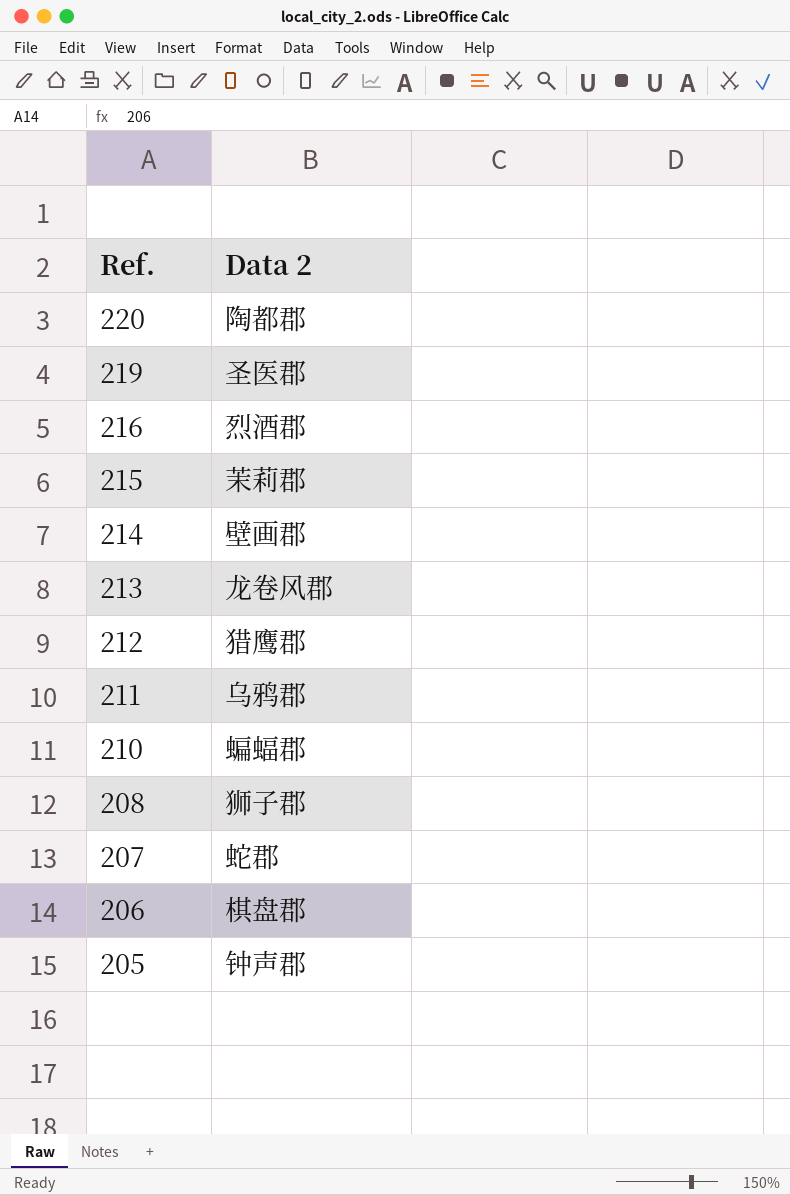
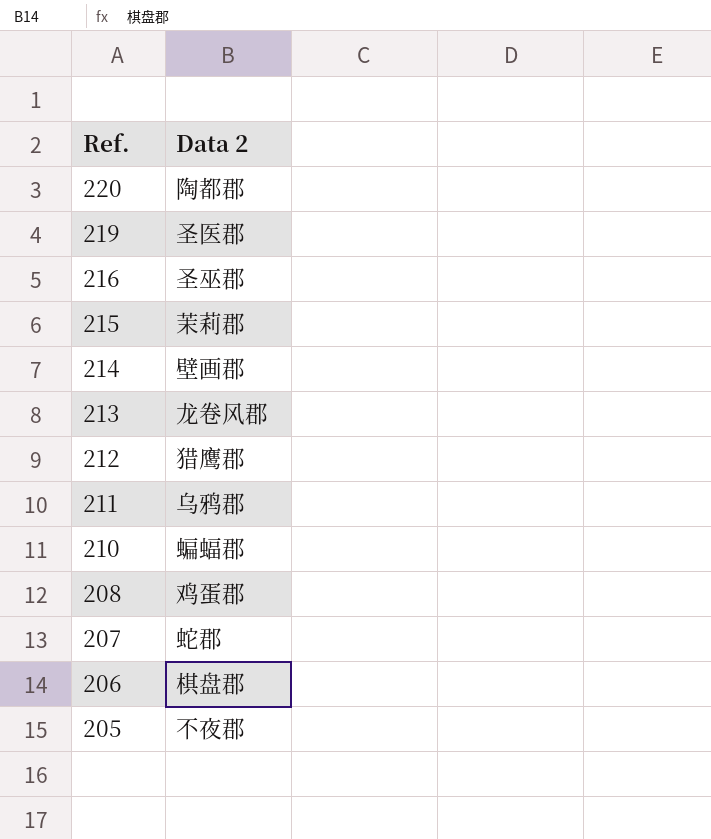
216 | Data 2: 烈酒郡 -> 圣巫郡
208 | Data 2: 狮子郡 -> 鸡蛋郡
205 | Data 2: 钟声郡 -> 不夜郡

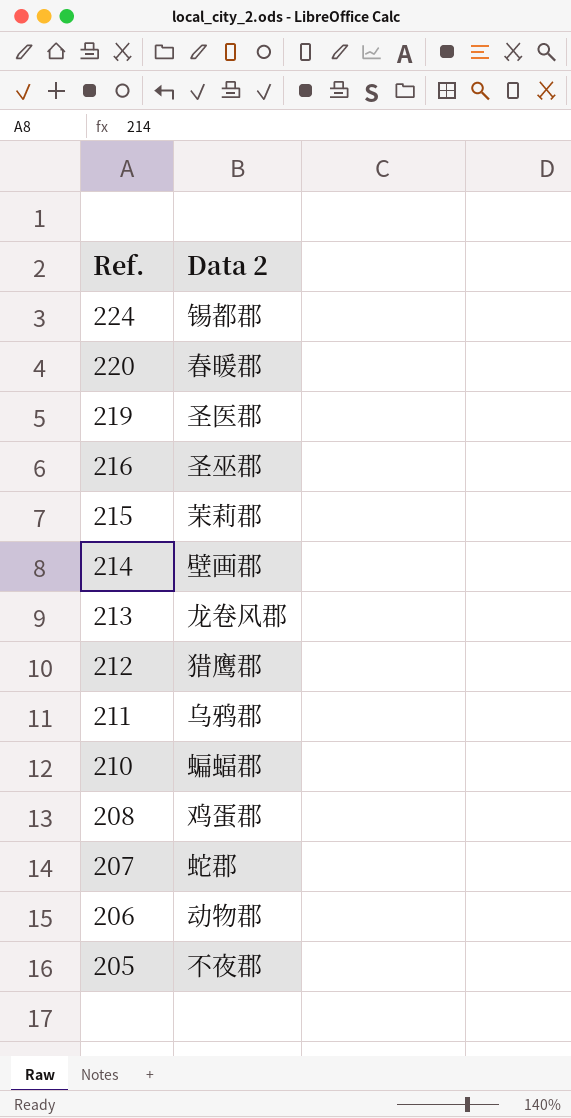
row 224: none -> 锡都郡
220 | Data 2: 陶都郡 -> 春暖郡
206 | Data 2: 棋盘郡 -> 动物郡

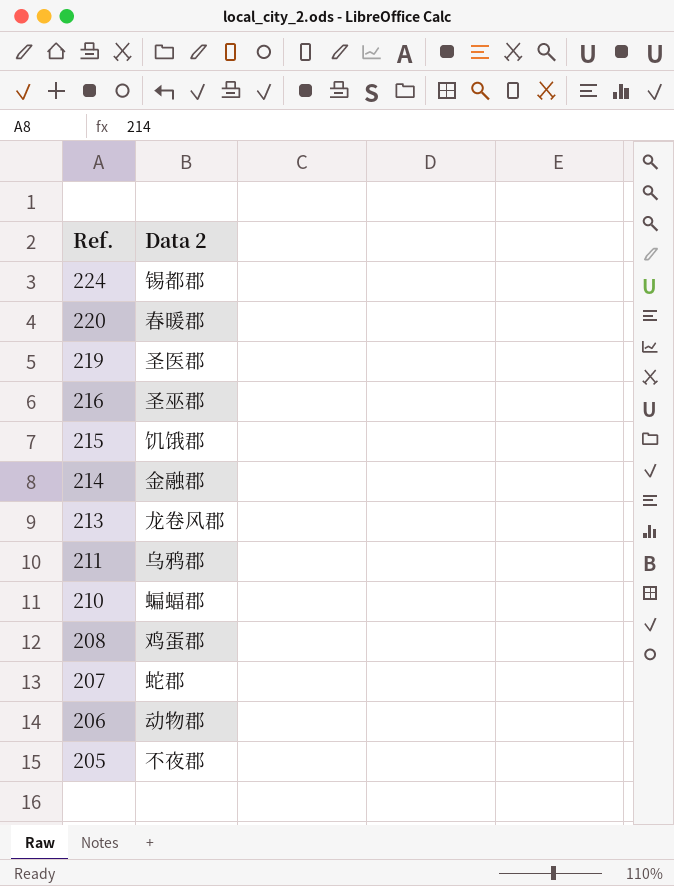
row 212: 猎鹰郡 -> none
215 | Data 2: 茉莉郡 -> 饥饿郡
214 | Data 2: 壁画郡 -> 金融郡

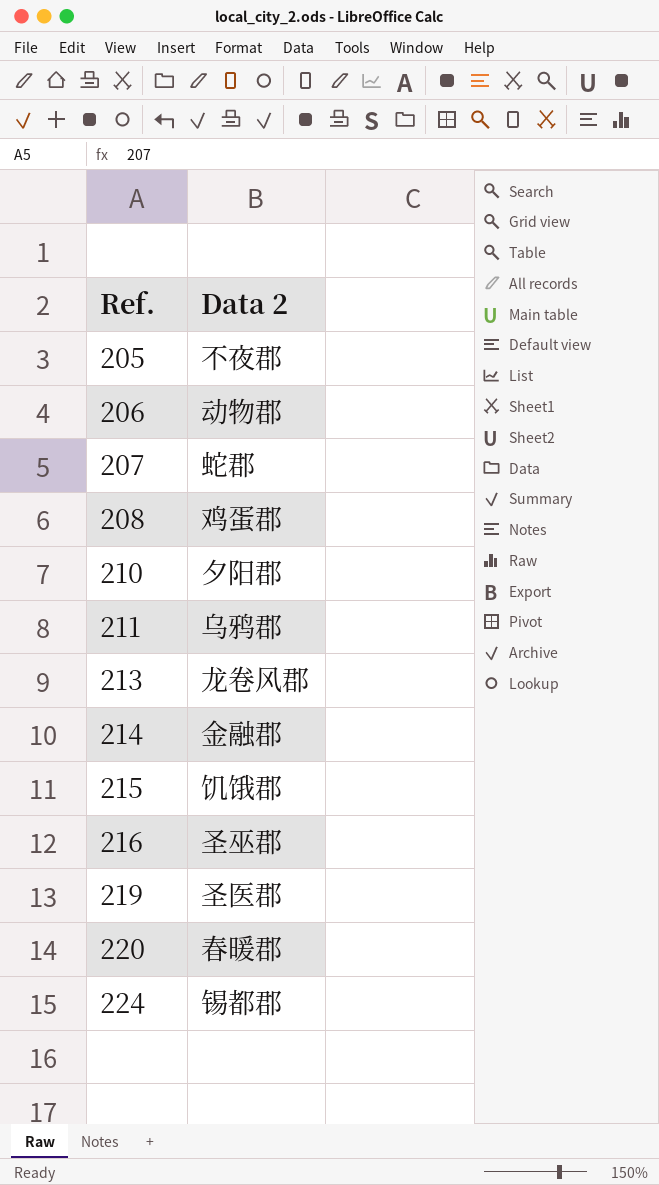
row order: Ref. descending -> Ref. ascending
210 | Data 2: 蝙蝠郡 -> 夕阳郡

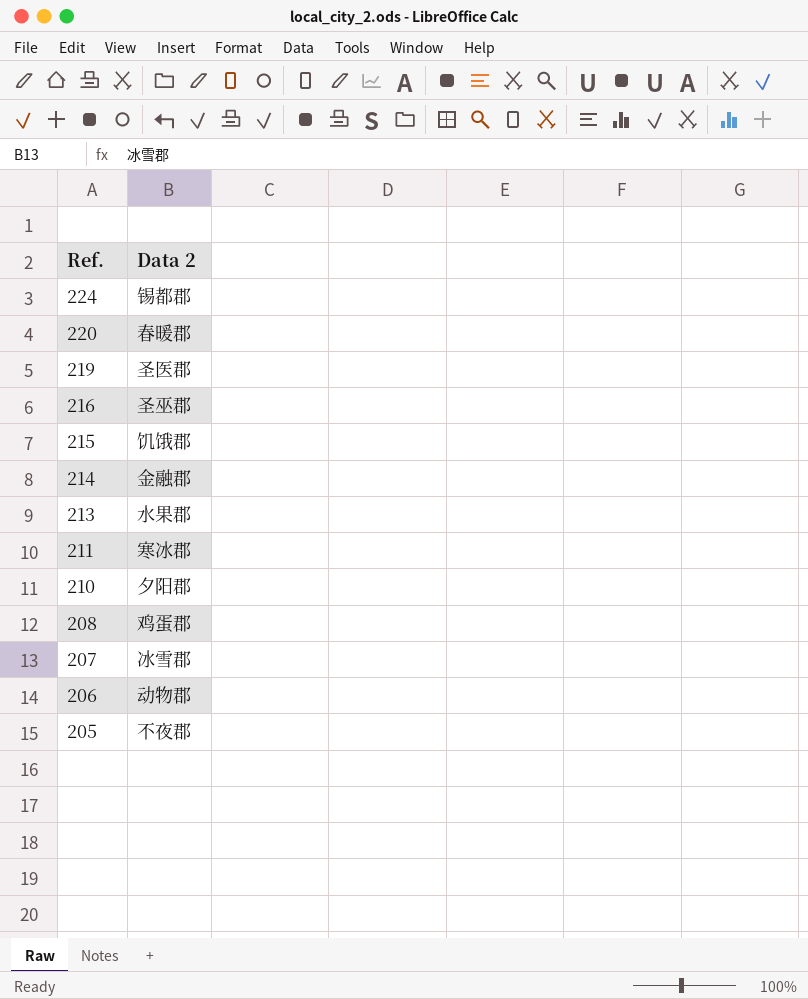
row order: Ref. ascending -> Ref. descending
213 | Data 2: 龙卷风郡 -> 水果郡
211 | Data 2: 乌鸦郡 -> 寒冰郡
207 | Data 2: 蛇郡 -> 冰雪郡

